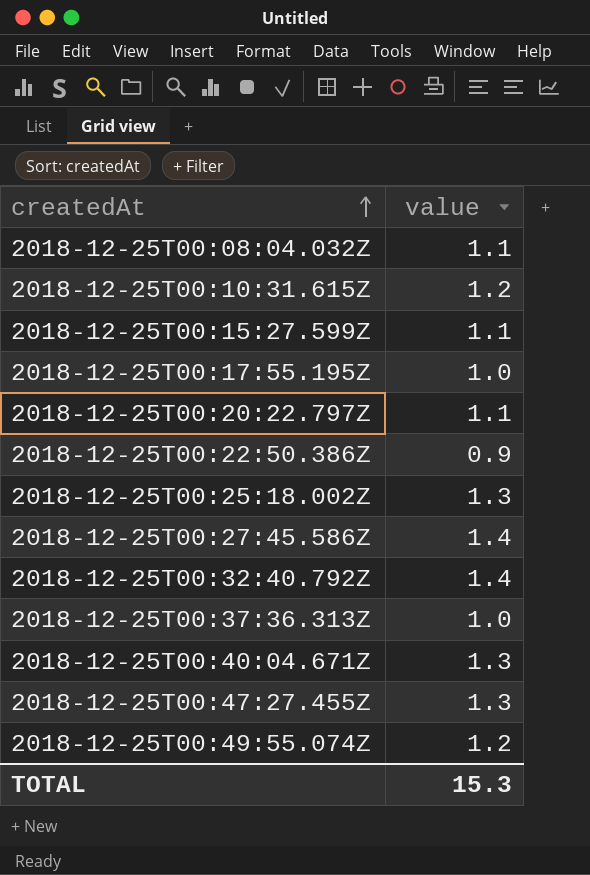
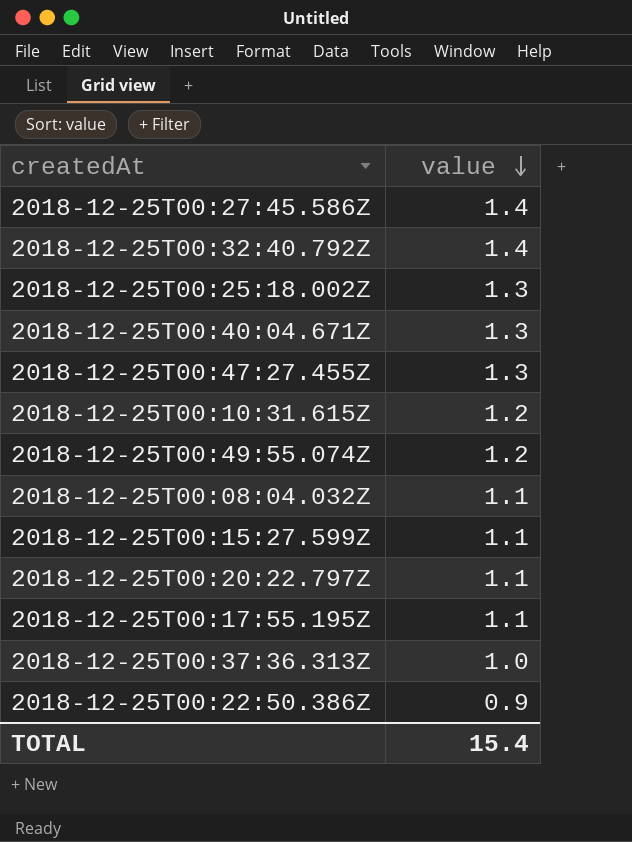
row order: createdAt ascending -> value descending
2018-12-25T00:17:55.195Z | value: 1.0 -> 1.1
TOTAL | value: 15.3 -> 15.4

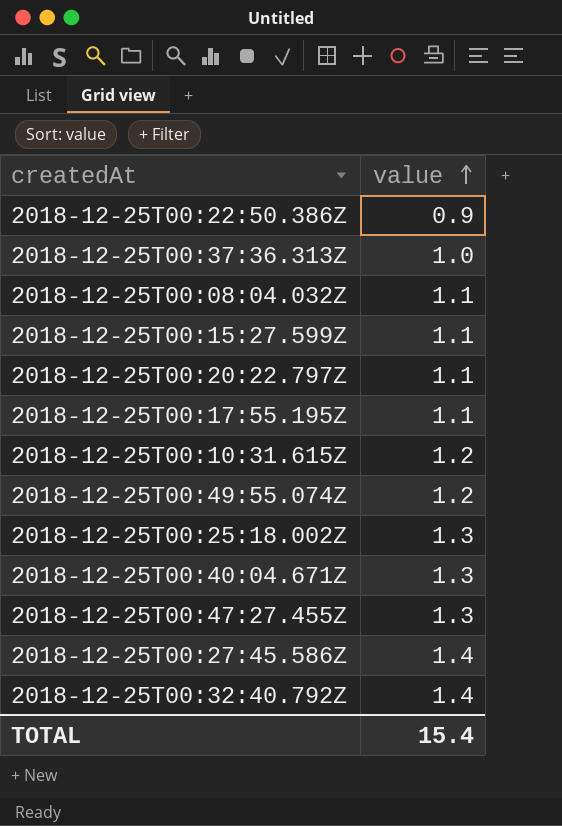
row order: value descending -> value ascending

